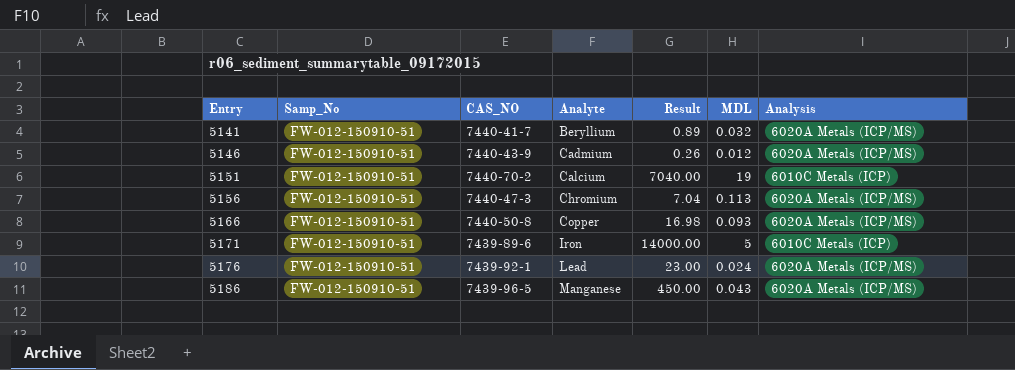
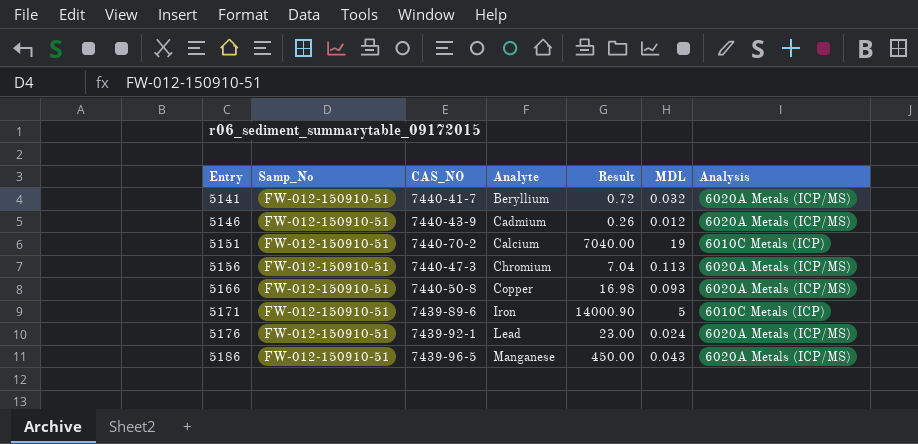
5141 | Result: 0.89 -> 0.72
5171 | Result: 14000.00 -> 14000.90

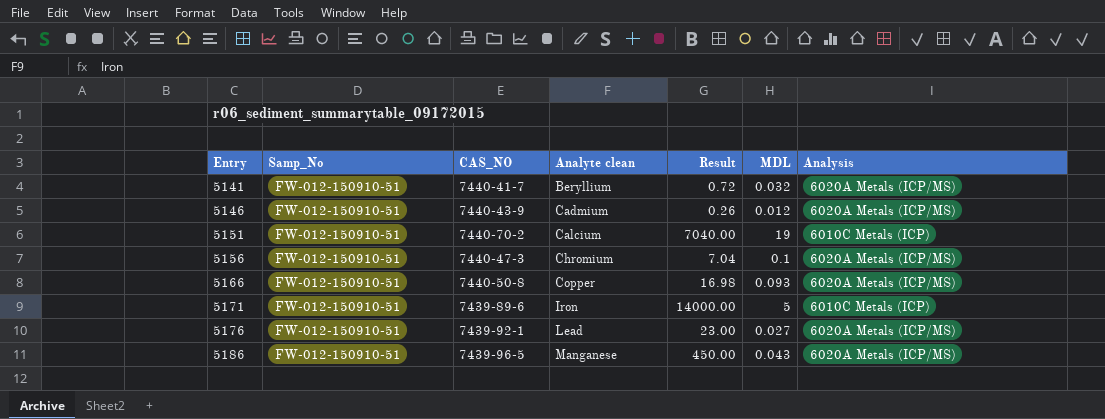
column name: Analyte -> Analyte clean
5156 | MDL: 0.113 -> 0.1
5171 | Result: 14000.90 -> 14000.00
5176 | MDL: 0.024 -> 0.027

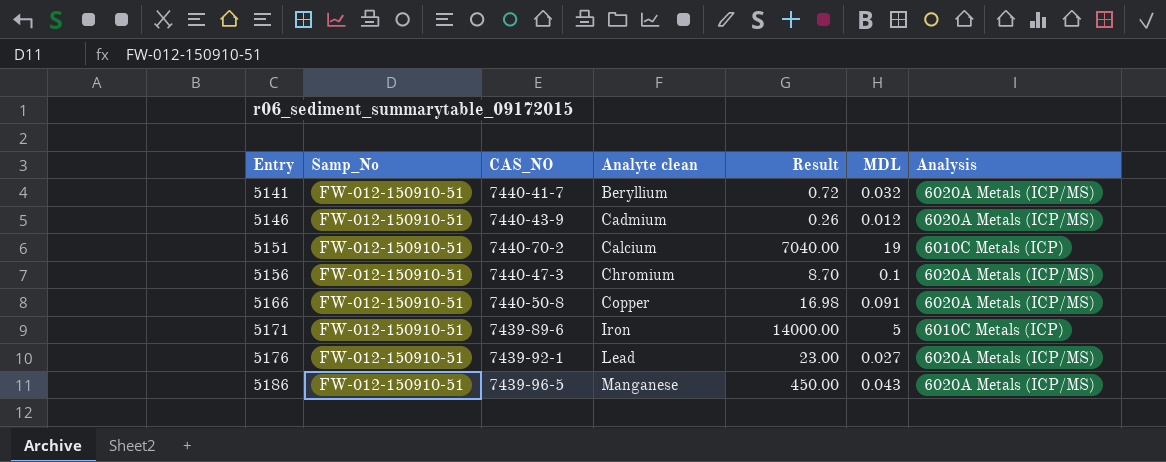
5156 | Result: 7.04 -> 8.70
5166 | MDL: 0.093 -> 0.091

